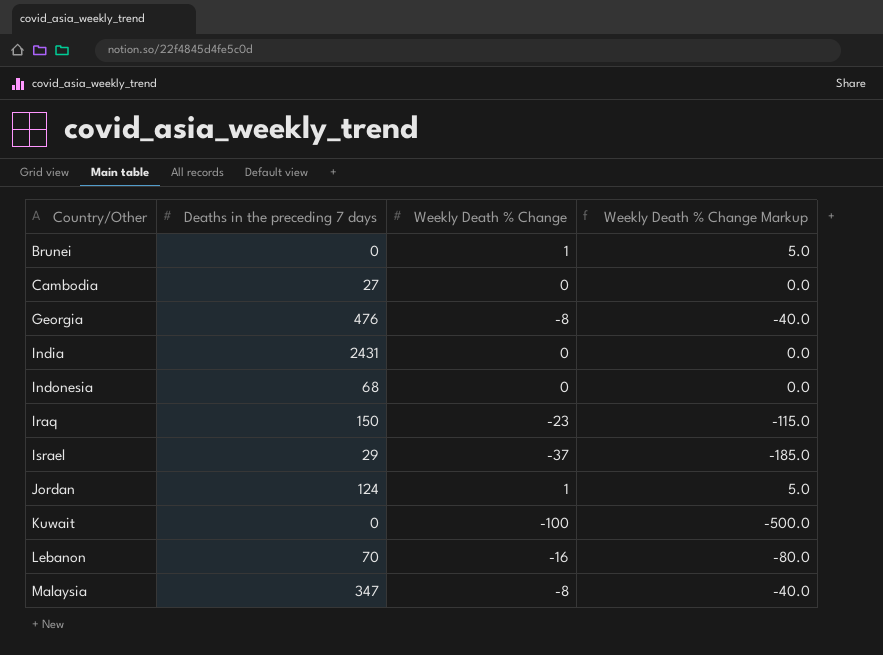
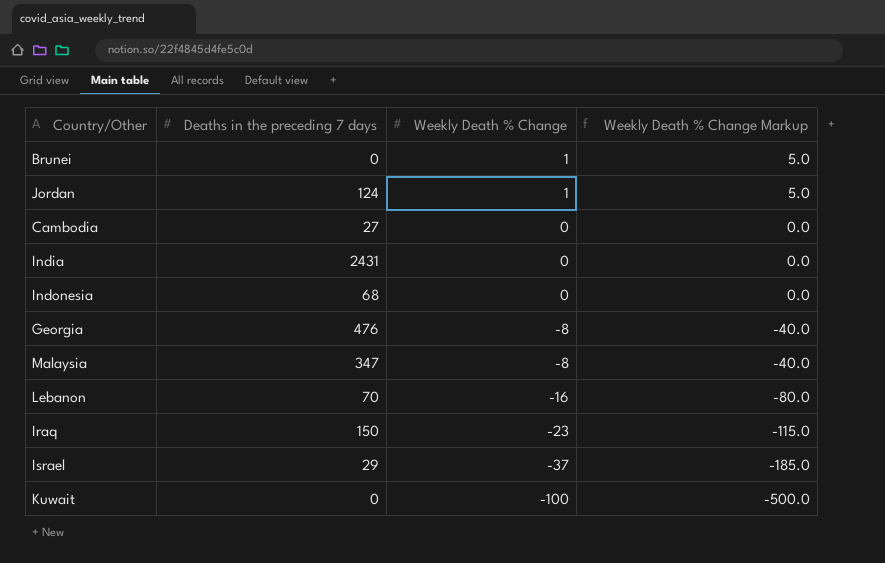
row order: Country/Other ascending -> Weekly Death % Change descending

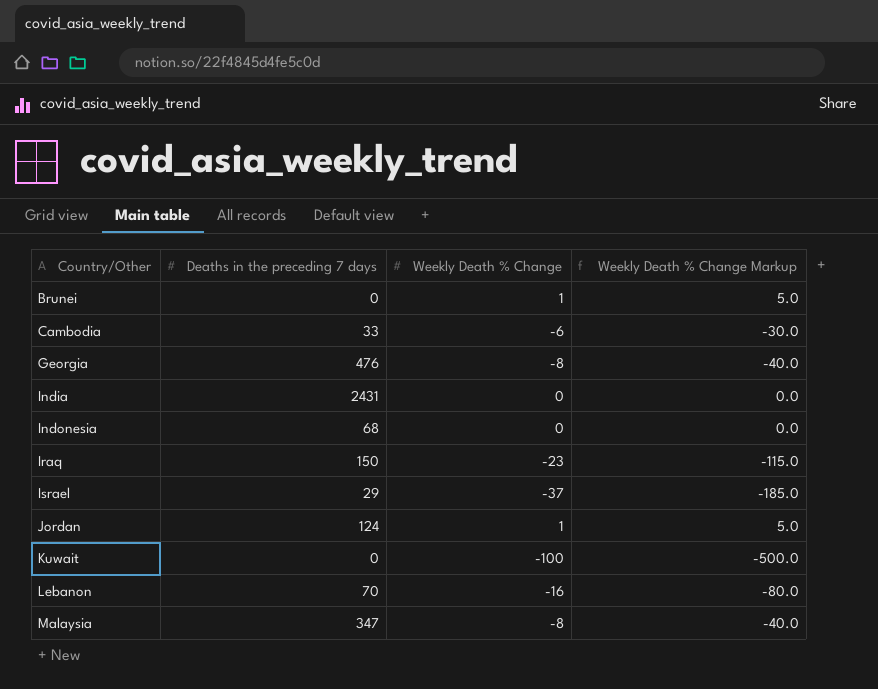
row order: Weekly Death % Change descending -> Country/Other ascending
Cambodia | Deaths in the preceding 7 days: 27 -> 33
Cambodia | Weekly Death % Change: 0 -> -6
Cambodia | Weekly Death % Change Markup: 0.0 -> -30.0

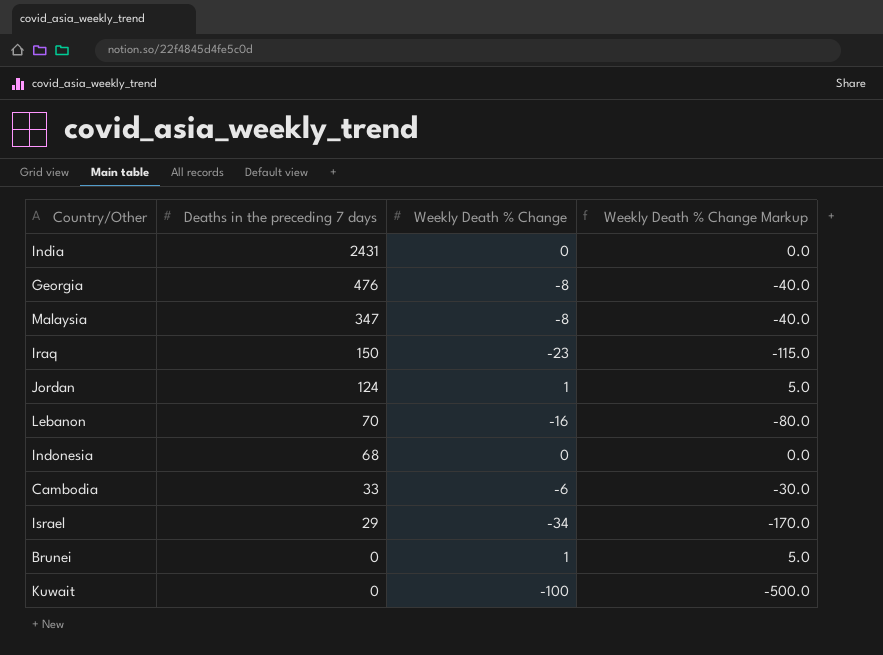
row order: Country/Other ascending -> Deaths in the preceding 7 days descending
Israel | Weekly Death % Change: -37 -> -34
Israel | Weekly Death % Change Markup: -185.0 -> -170.0

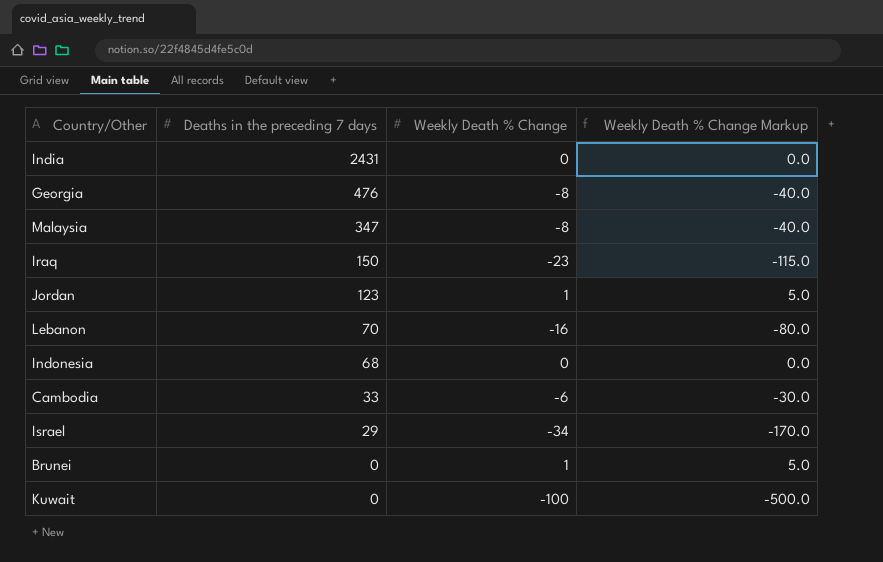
Jordan | Deaths in the preceding 7 days: 124 -> 123

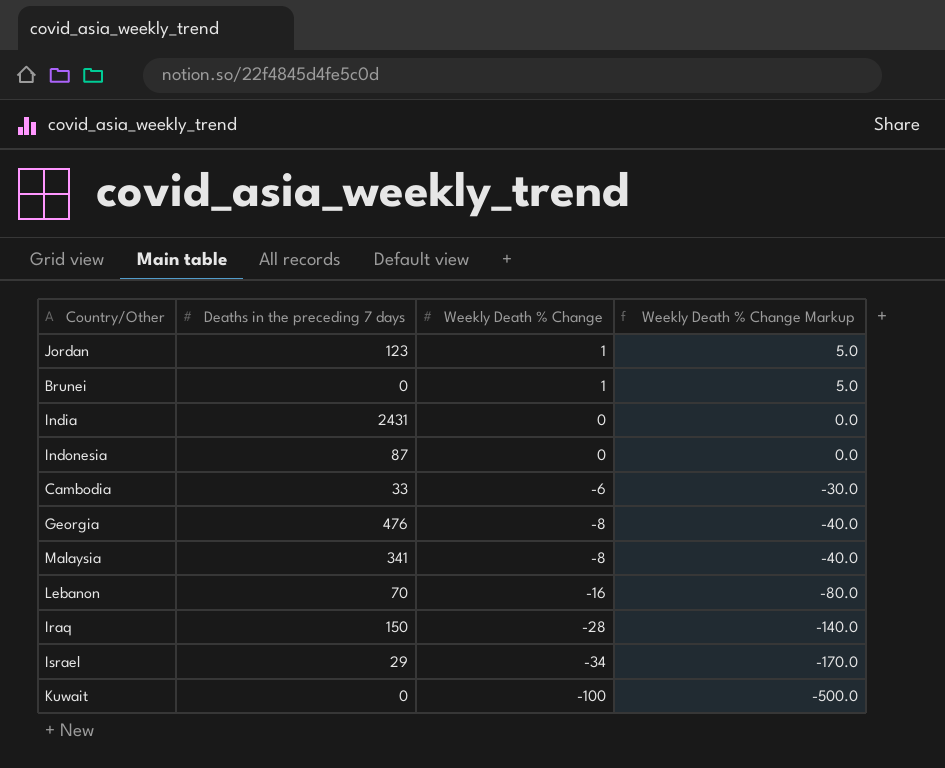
row order: Deaths in the preceding 7 days descending -> Weekly Death % Change descending
Indonesia | Deaths in the preceding 7 days: 68 -> 87
Malaysia | Deaths in the preceding 7 days: 347 -> 341
Iraq | Weekly Death % Change: -23 -> -28
Iraq | Weekly Death % Change Markup: -115.0 -> -140.0

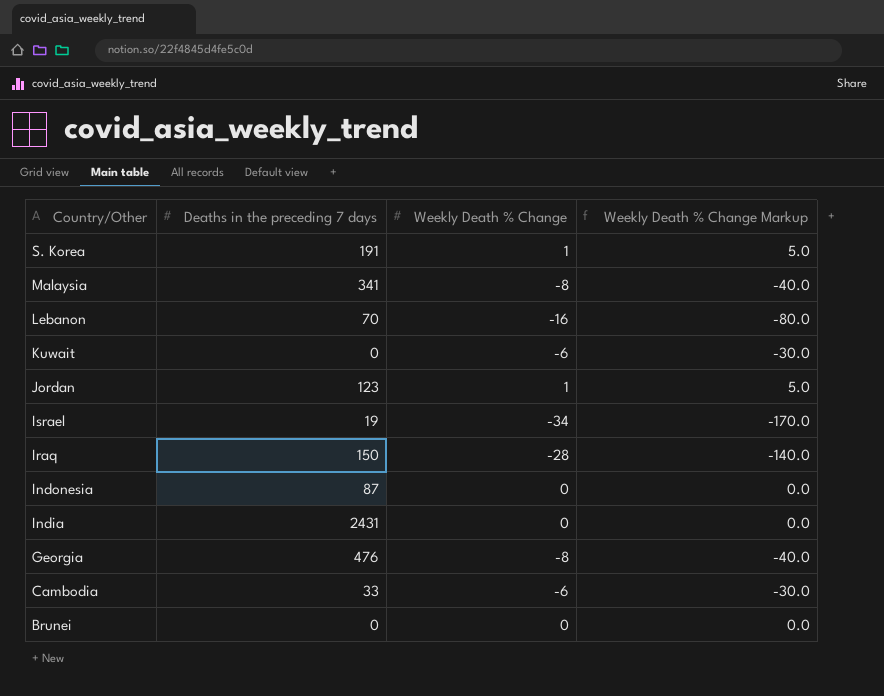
row order: Weekly Death % Change descending -> Country/Other descending
row S. Korea: none -> 191 | 1 | 5.0
Kuwait | Weekly Death % Change: -100 -> -6
Kuwait | Weekly Death % Change Markup: -500.0 -> -30.0
Israel | Deaths in the preceding 7 days: 29 -> 19
Brunei | Weekly Death % Change: 1 -> 0
Brunei | Weekly Death % Change Markup: 5.0 -> 0.0

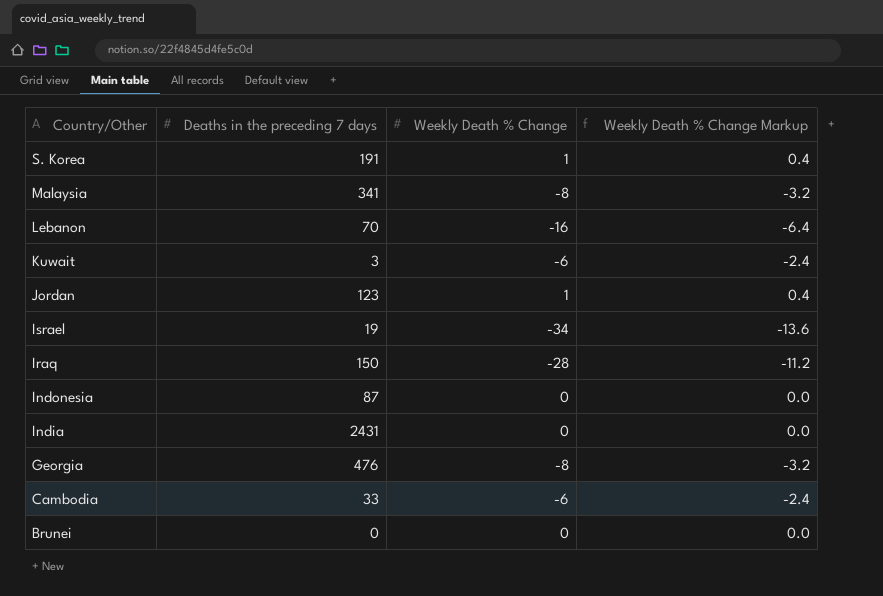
column Weekly Death % Change Markup | formula: [Weekly Death % Change] * 5 -> [Weekly Death % Change] * 0.4
Kuwait | Deaths in the preceding 7 days: 0 -> 3

